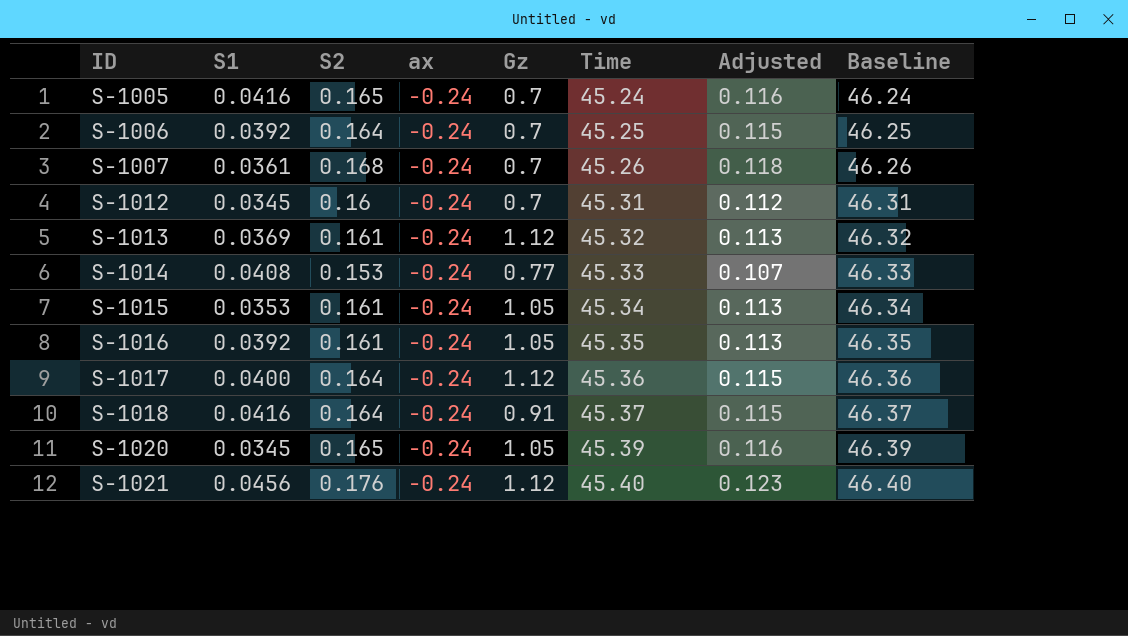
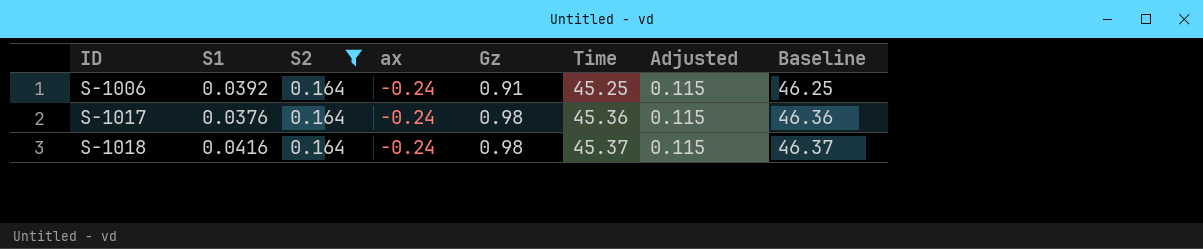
filter: none -> S2 = 0.164
S-1006 | Gz: 0.7 -> 0.91
S-1017 | S1: 0.0400 -> 0.0376
S-1017 | Gz: 1.12 -> 0.98
S-1018 | Gz: 0.91 -> 0.98

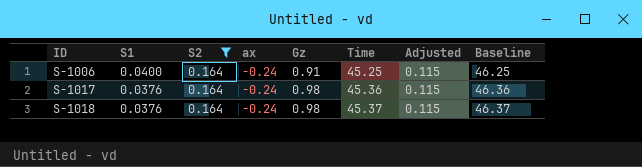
S-1006 | S1: 0.0392 -> 0.0400
S-1018 | S1: 0.0416 -> 0.0376

